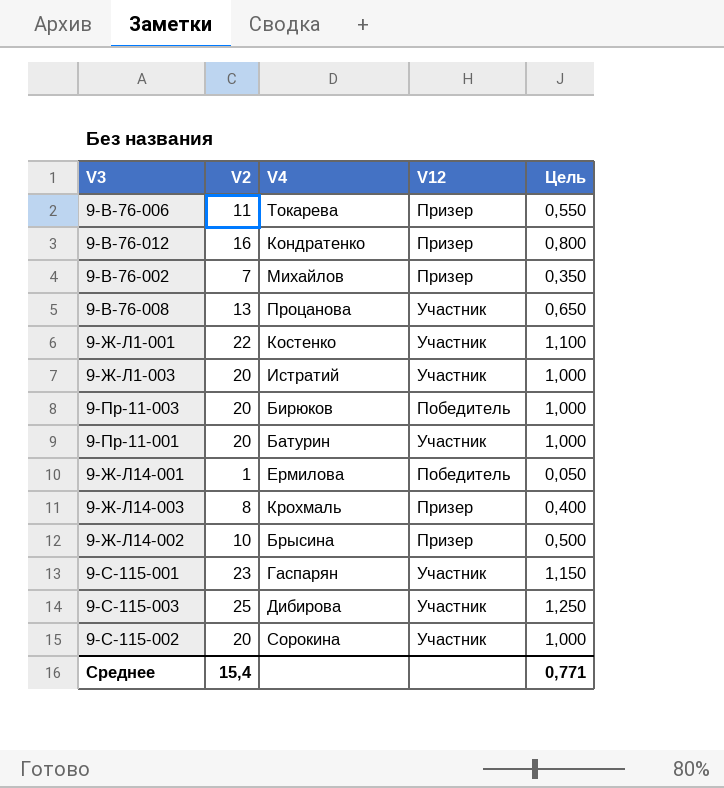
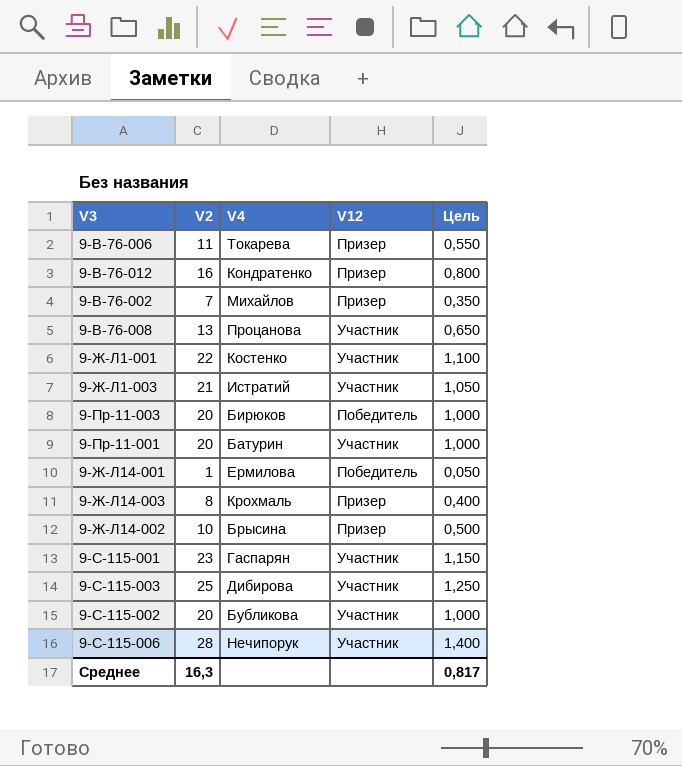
9-Ж-Л1-003 | V2: 20 -> 21
9-Ж-Л1-003 | Цель: 1,000 -> 1,050
9-С-115-002 | V4: Сорокина -> Бубликова
row 9-С-115-006: none -> 28 | Нечипорук | Участник | 1,400
Среднее | V2: 15,4 -> 16,3
Среднее | Цель: 0,771 -> 0,817

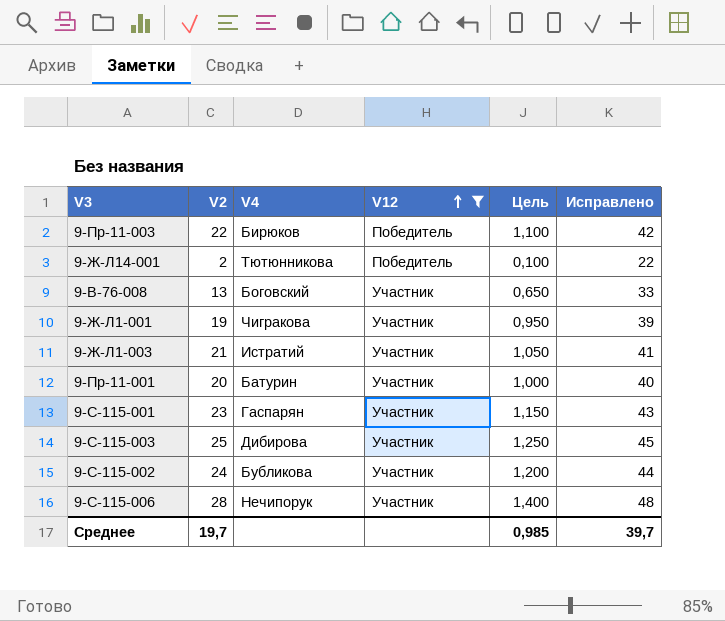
filter: none -> V12 != Призер
row order: none -> V12 ascending
column Исправлено | formula: none -> [V2] + 20
9-Пр-11-003 | V2: 20 -> 22
9-Пр-11-003 | Цель: 1,000 -> 1,100
9-Ж-Л14-001 | V2: 1 -> 2
9-Ж-Л14-001 | V4: Ермилова -> Тютюнникова
9-Ж-Л14-001 | Цель: 0,050 -> 0,100
9-В-76-008 | V4: Процанова -> Боговский
9-Ж-Л1-001 | V2: 22 -> 19
9-Ж-Л1-001 | V4: Костенко -> Чигракова
9-Ж-Л1-001 | Цель: 1,100 -> 0,950
9-С-115-002 | V2: 20 -> 24
9-С-115-002 | Цель: 1,000 -> 1,200
Среднее | V2: 16,3 -> 19,7
Среднее | Цель: 0,817 -> 0,985

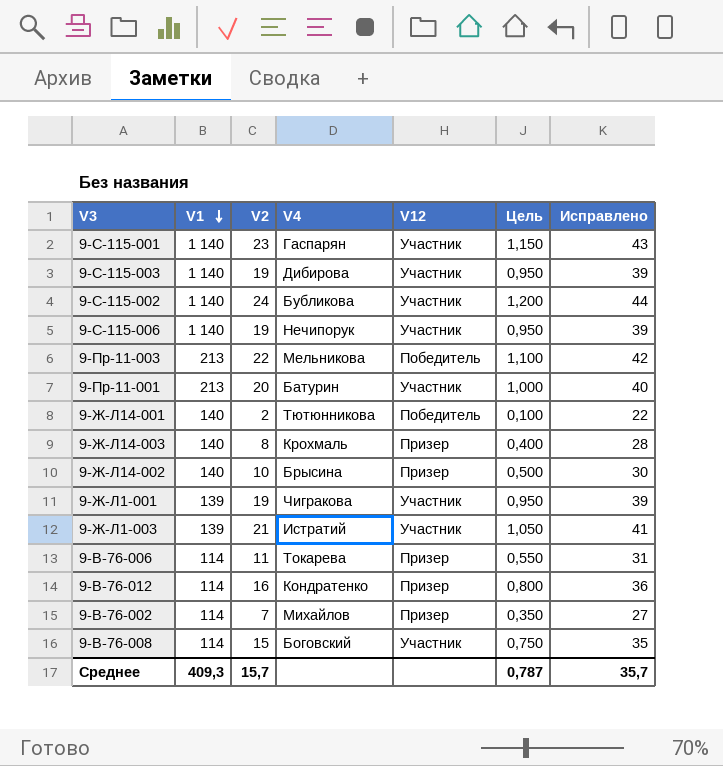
filter: V12 != Призер -> none
row order: V12 ascending -> V1 descending
column V1 | position: none -> 2
9-С-115-003 | V2: 25 -> 19
9-С-115-003 | Цель: 1,250 -> 0,950
9-С-115-003 | Исправлено: 45 -> 39
9-С-115-006 | V2: 28 -> 19
9-С-115-006 | Цель: 1,400 -> 0,950
9-С-115-006 | Исправлено: 48 -> 39
9-Пр-11-003 | V4: Бирюков -> Мельникова
9-В-76-008 | V2: 13 -> 15
9-В-76-008 | Цель: 0,650 -> 0,750
9-В-76-008 | Исправлено: 33 -> 35
Среднее | V2: 19,7 -> 15,7
Среднее | Цель: 0,985 -> 0,787
Среднее | Исправлено: 39,7 -> 35,7

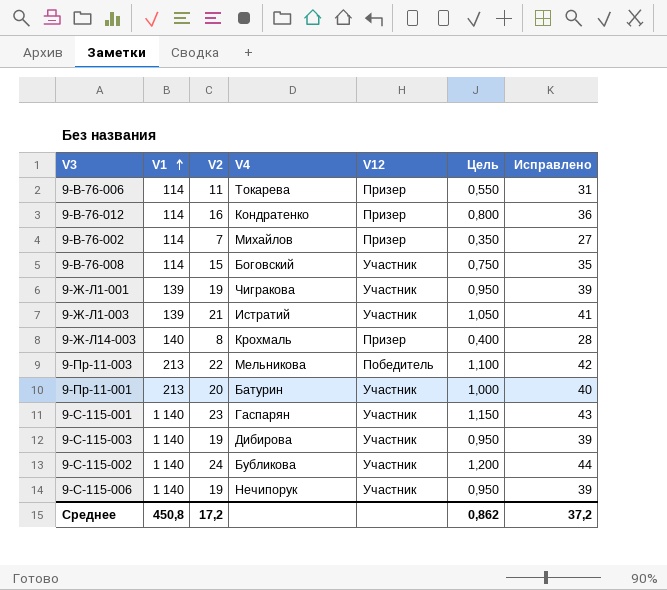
row order: V1 descending -> V1 ascending
row 9-Ж-Л14-001: 140 | 2 | Тютюнникова | Победитель | 0,100 | 22 -> none
row 9-Ж-Л14-002: 140 | 10 | Брысина | Призер | 0,500 | 30 -> none
Среднее | V1: 409,3 -> 450,8
Среднее | V2: 15,7 -> 17,2
Среднее | Цель: 0,787 -> 0,862
Среднее | Исправлено: 35,7 -> 37,2

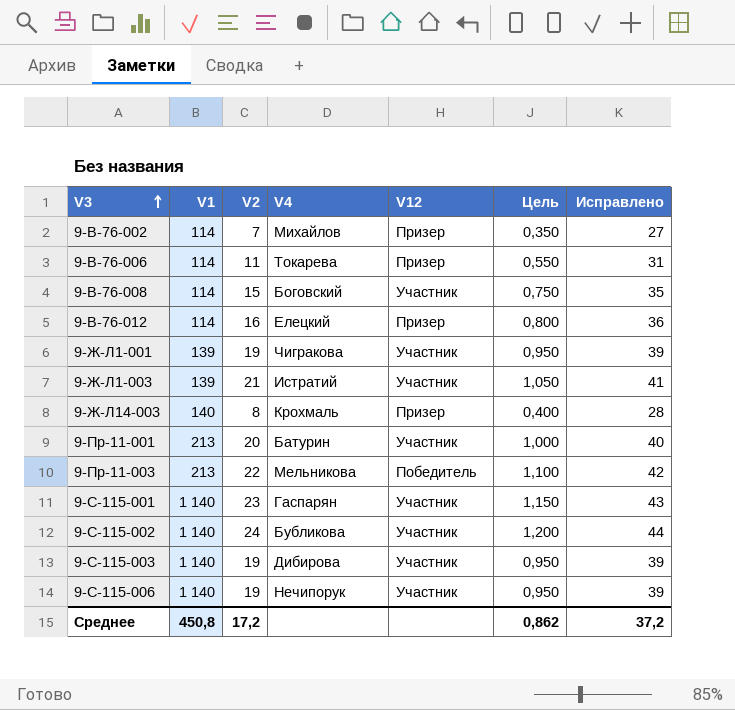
row order: V1 ascending -> V3 ascending
9-В-76-012 | V4: Кондратенко -> Елецкий

